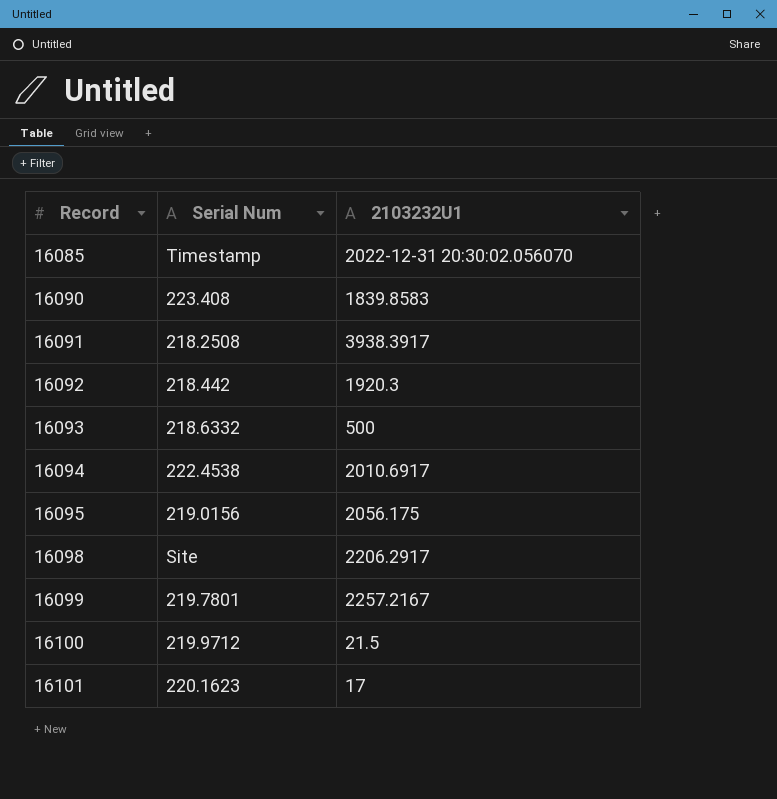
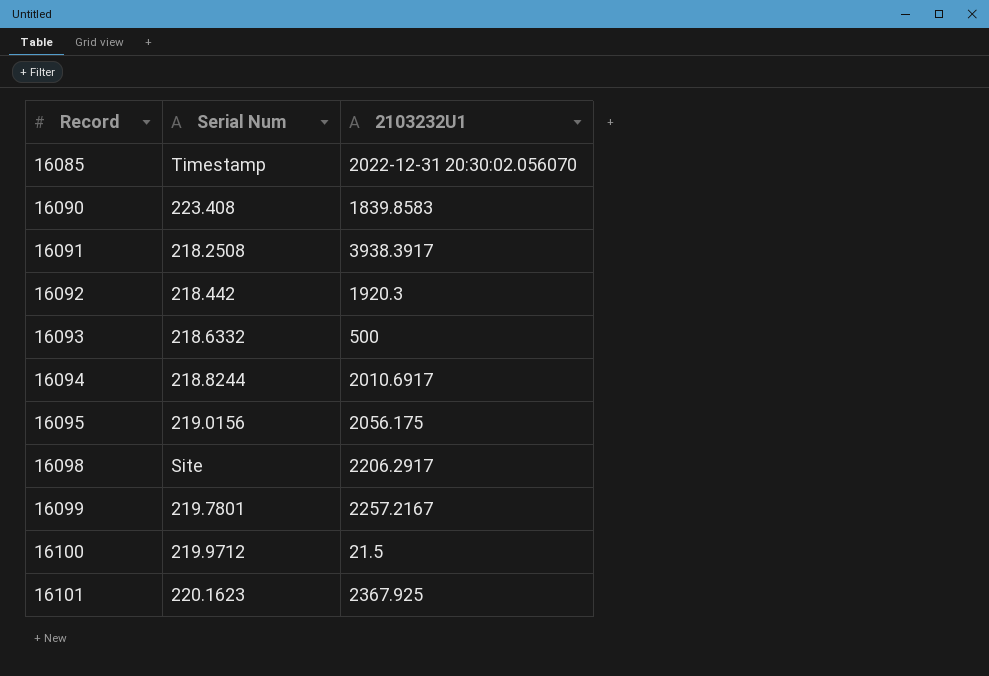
16094 | Serial Num: 222.4538 -> 218.8244
16101 | 2103232U1: 17 -> 2367.925

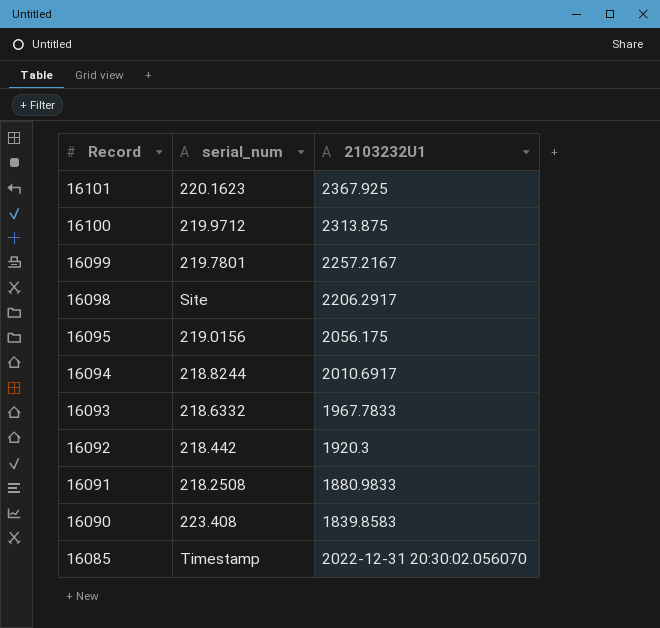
row order: Record ascending -> Record descending
column name: Serial Num -> serial_num
16100 | 2103232U1: 21.5 -> 2313.875
16093 | 2103232U1: 500 -> 1967.7833
16091 | 2103232U1: 3938.3917 -> 1880.9833

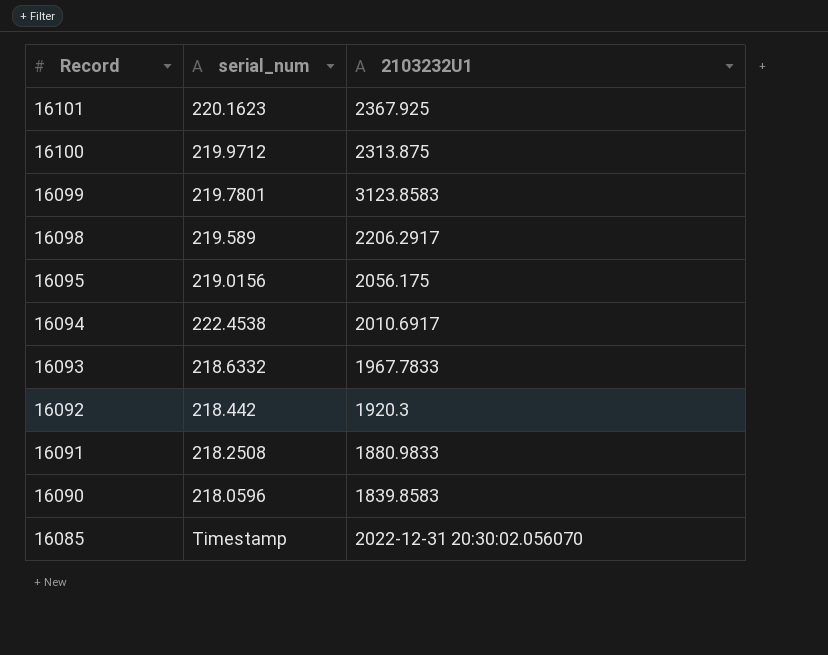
16099 | 2103232U1: 2257.2167 -> 3123.8583
16098 | serial_num: Site -> 219.589
16094 | serial_num: 218.8244 -> 222.4538
16090 | serial_num: 223.408 -> 218.0596

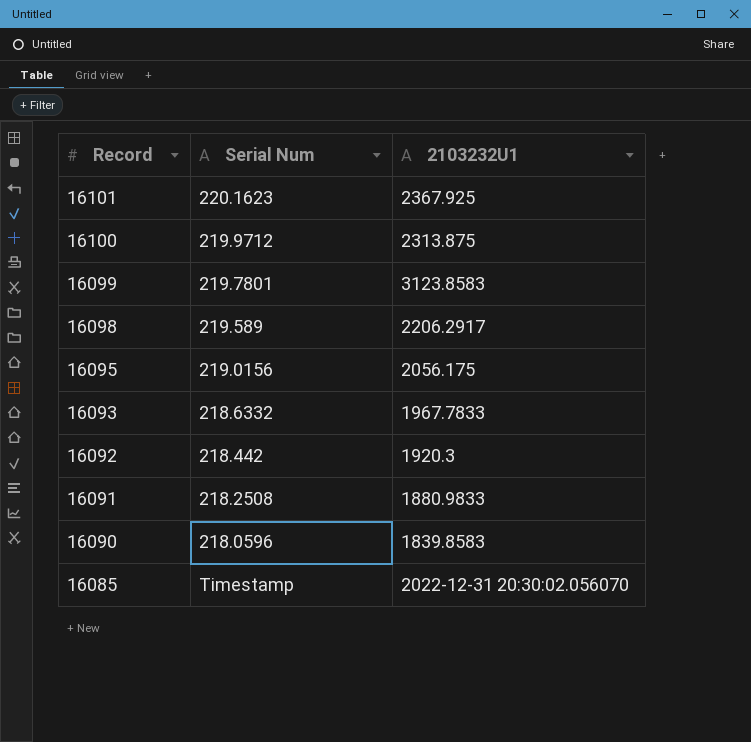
column name: serial_num -> Serial Num
row 16094: 222.4538 | 2010.6917 -> none

